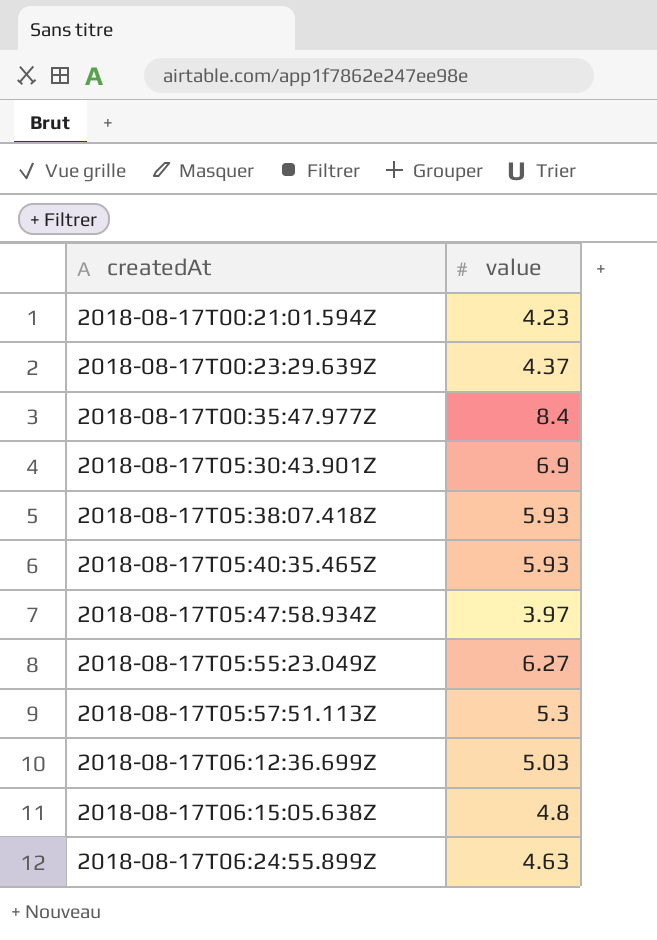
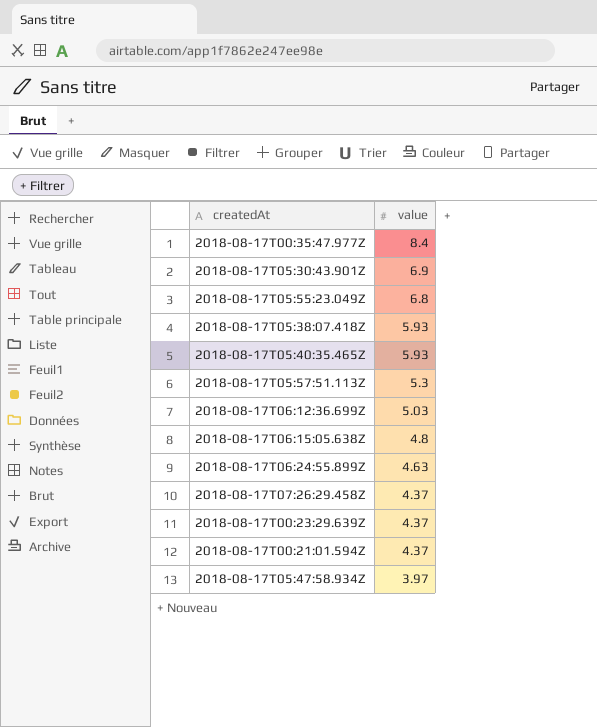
row order: createdAt ascending -> value descending
2018-08-17T05:55:23.049Z | value: 6.27 -> 6.8
row 2018-08-17T07:26:29.458Z: none -> 4.37
2018-08-17T00:21:01.594Z | value: 4.23 -> 4.37

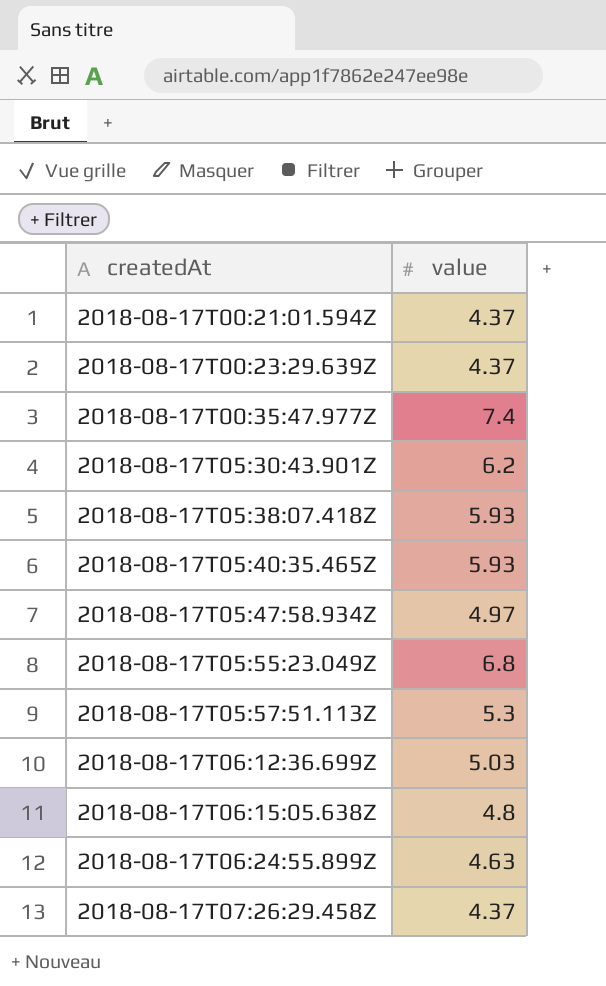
row order: value descending -> createdAt ascending
2018-08-17T00:35:47.977Z | value: 8.4 -> 7.4
2018-08-17T05:30:43.901Z | value: 6.9 -> 6.2
2018-08-17T05:47:58.934Z | value: 3.97 -> 4.97

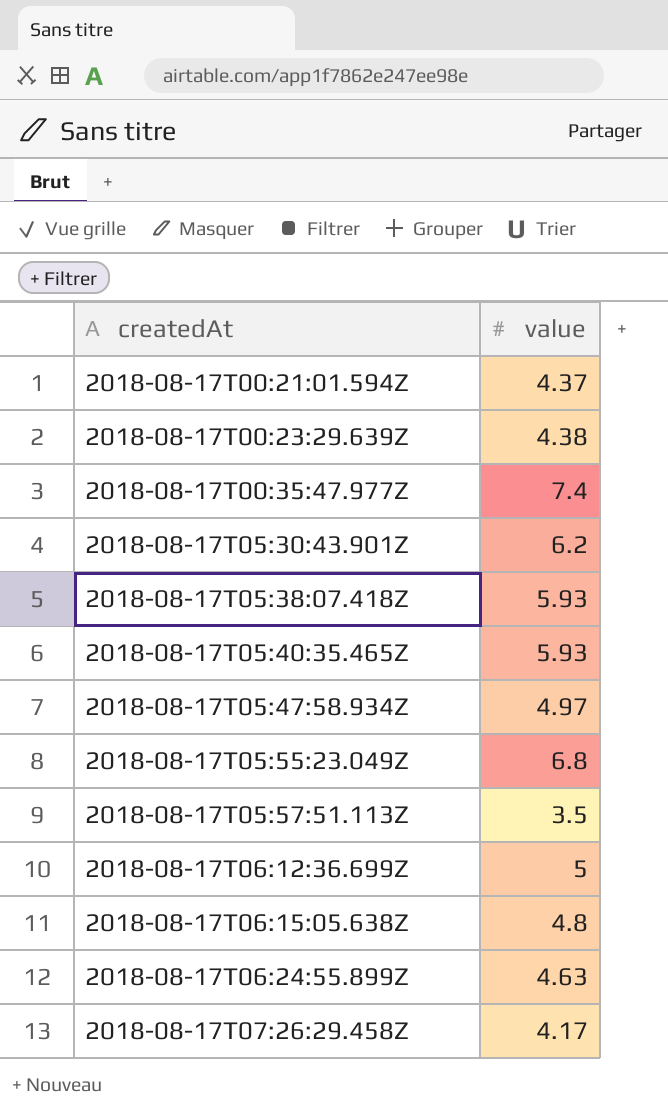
2018-08-17T00:23:29.639Z | value: 4.37 -> 4.38
2018-08-17T05:57:51.113Z | value: 5.3 -> 3.5
2018-08-17T06:12:36.699Z | value: 5.03 -> 5
2018-08-17T07:26:29.458Z | value: 4.37 -> 4.17

